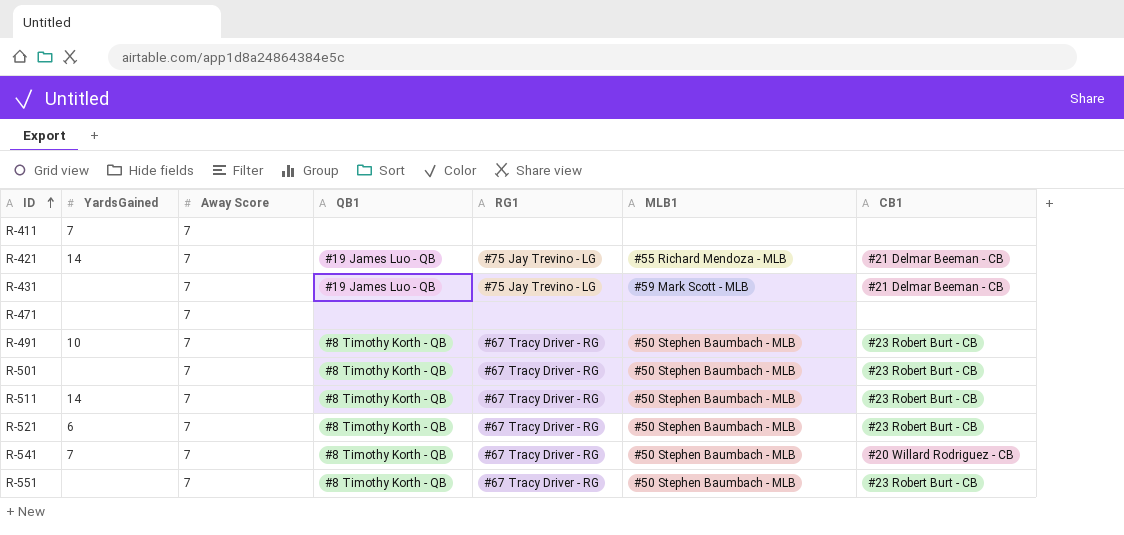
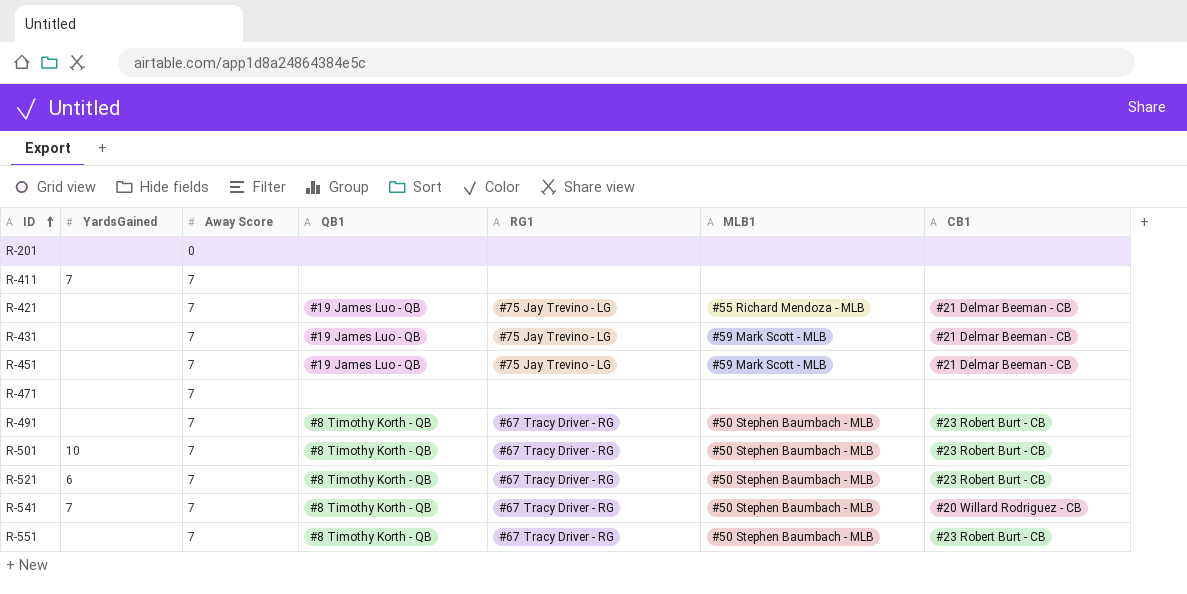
row R-511: 14 | 7 | #8 Timothy Korth - QB | #67 Tracy Driver - RG | #50 Stephen Baumbach - MLB | #23 Robert Burt - CB -> none
row R-201: none -> none | 0 | none | none | none | none
R-421 | YardsGained: 14 -> none
row R-451: none -> none | 7 | #19 James Luo - QB | #75 Jay Trevino - LG | #59 Mark Scott - MLB | #21 Delmar Beeman - CB
R-491 | YardsGained: 10 -> none
R-501 | YardsGained: none -> 10

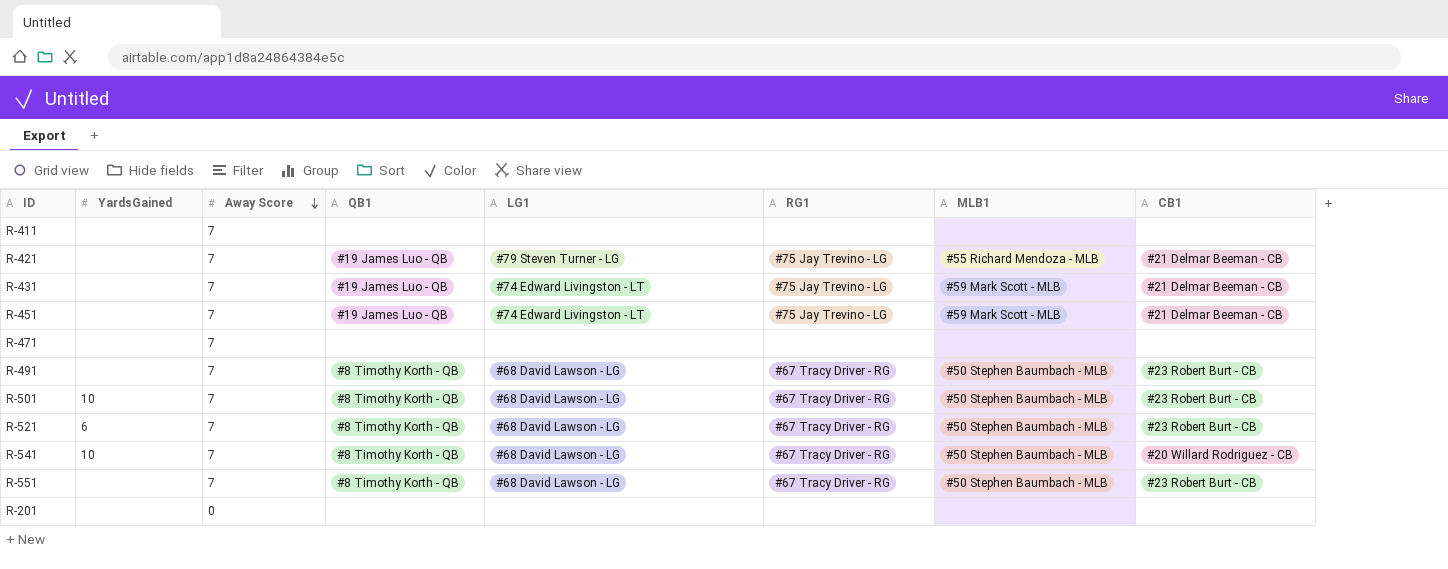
row order: ID ascending -> Away Score descending
column LG1 | position: none -> 5
R-411 | YardsGained: 7 -> none
R-541 | YardsGained: 7 -> 10

